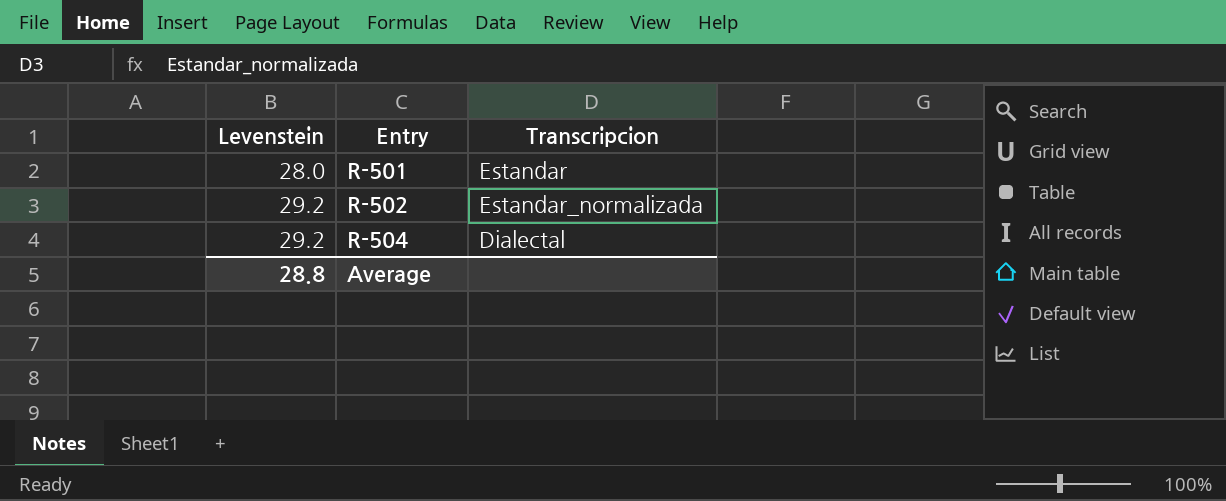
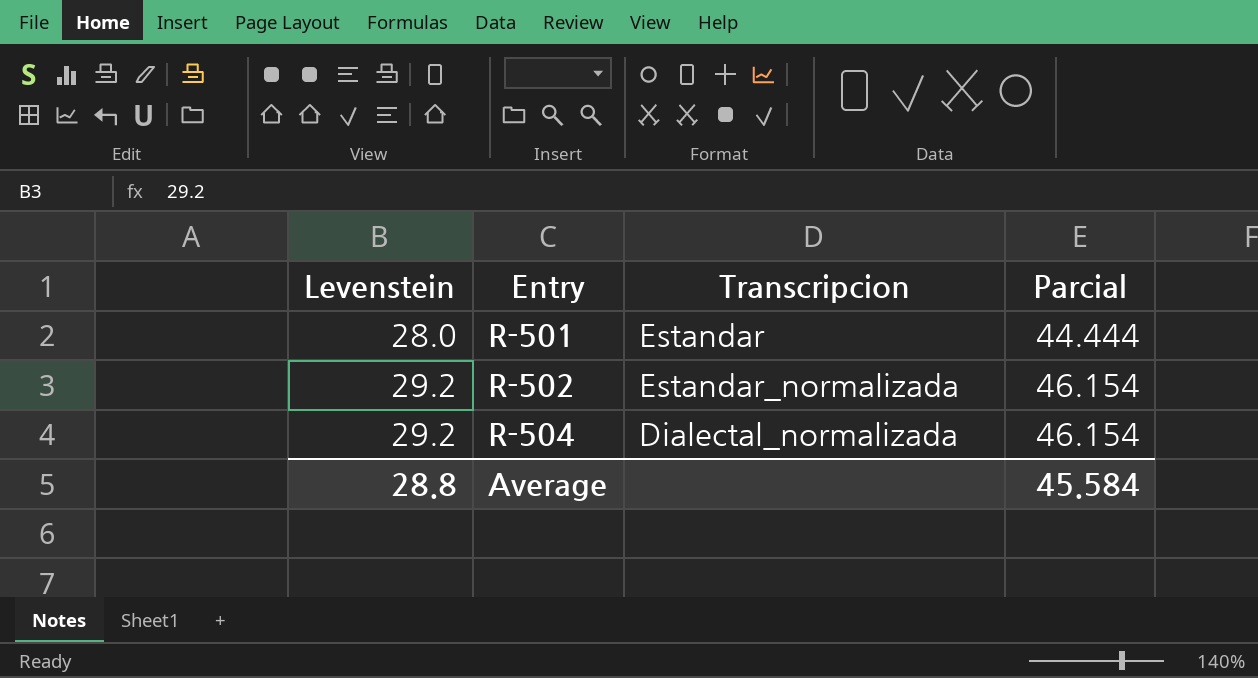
column Parcial | position: none -> 4
R-504 | Transcripcion: Dialectal -> Dialectal_normalizada

